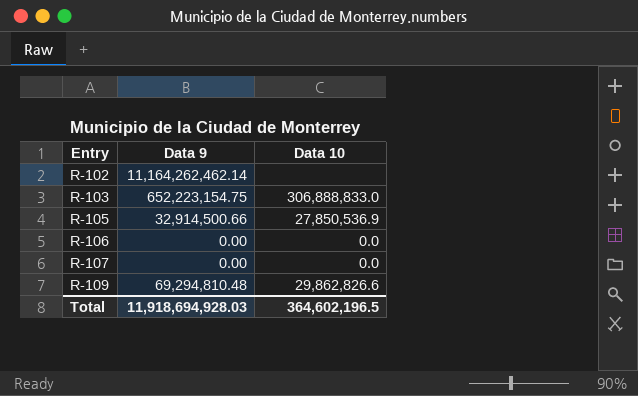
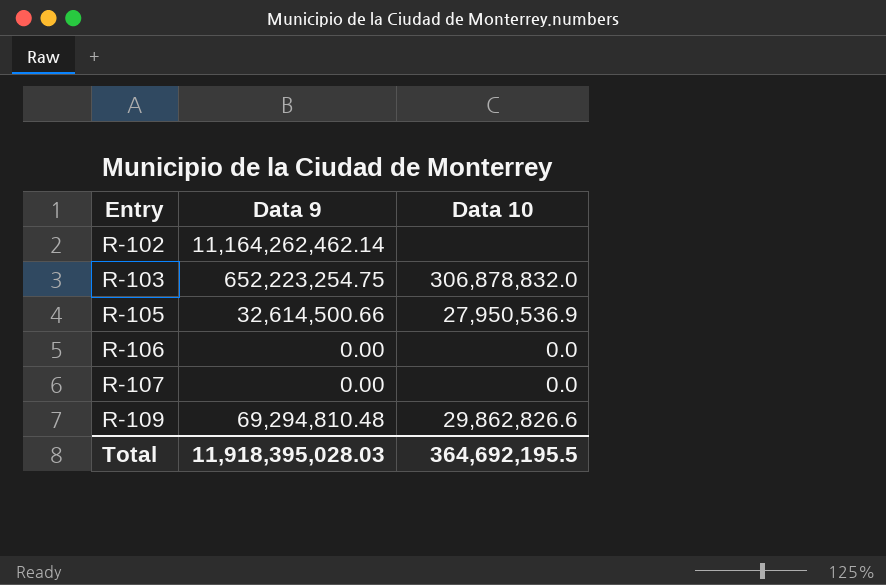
R-103 | Data 9: 652,223,154.75 -> 652,223,254.75
R-103 | Data 10: 306,888,833.0 -> 306,878,832.0
R-105 | Data 9: 32,914,500.66 -> 32,614,500.66
R-105 | Data 10: 27,850,536.9 -> 27,950,536.9
Total | Data 9: 11,918,694,928.03 -> 11,918,395,028.03
Total | Data 10: 364,602,196.5 -> 364,692,195.5

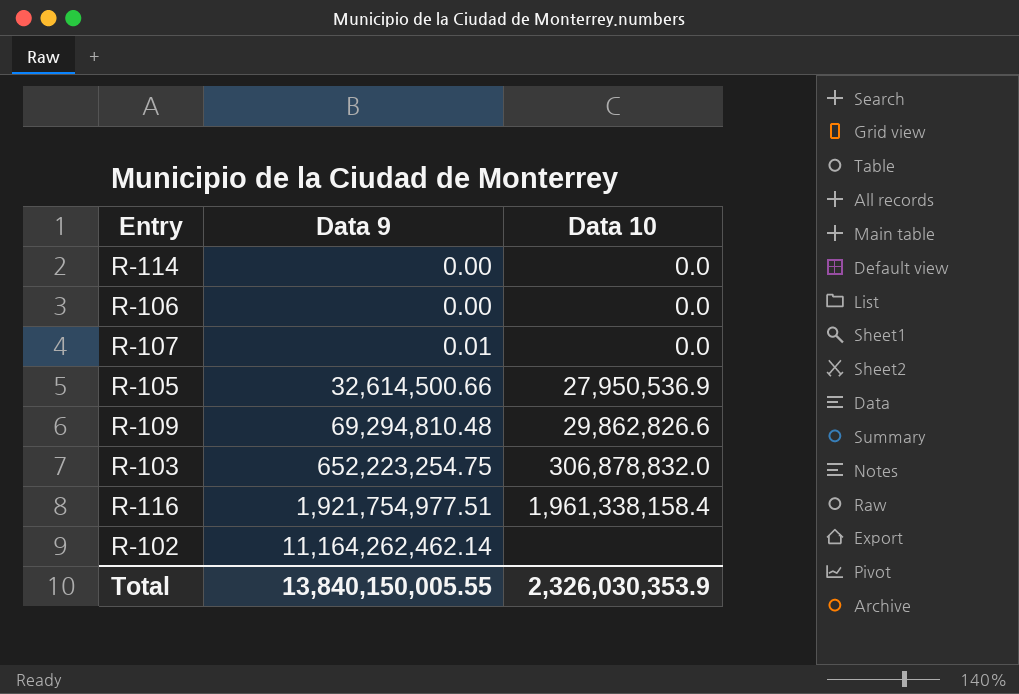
row order: Entry ascending -> Data 9 ascending
row R-114: none -> 0.00 | 0.0
R-107 | Data 9: 0.00 -> 0.01
row R-116: none -> 1,921,754,977.51 | 1,961,338,158.4
Total | Data 9: 11,918,395,028.03 -> 13,840,150,005.55
Total | Data 10: 364,692,195.5 -> 2,326,030,353.9

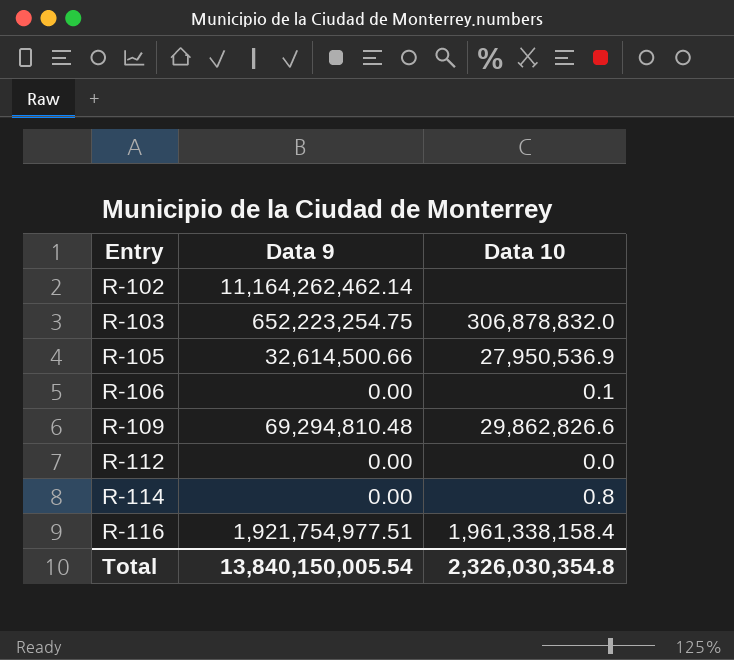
row order: Data 9 ascending -> Entry ascending
row R-107: 0.01 | 0.0 -> none
R-106 | Data 10: 0.0 -> 0.1
row R-112: none -> 0.00 | 0.0
R-114 | Data 10: 0.0 -> 0.8
Total | Data 9: 13,840,150,005.55 -> 13,840,150,005.54
Total | Data 10: 2,326,030,353.9 -> 2,326,030,354.8

